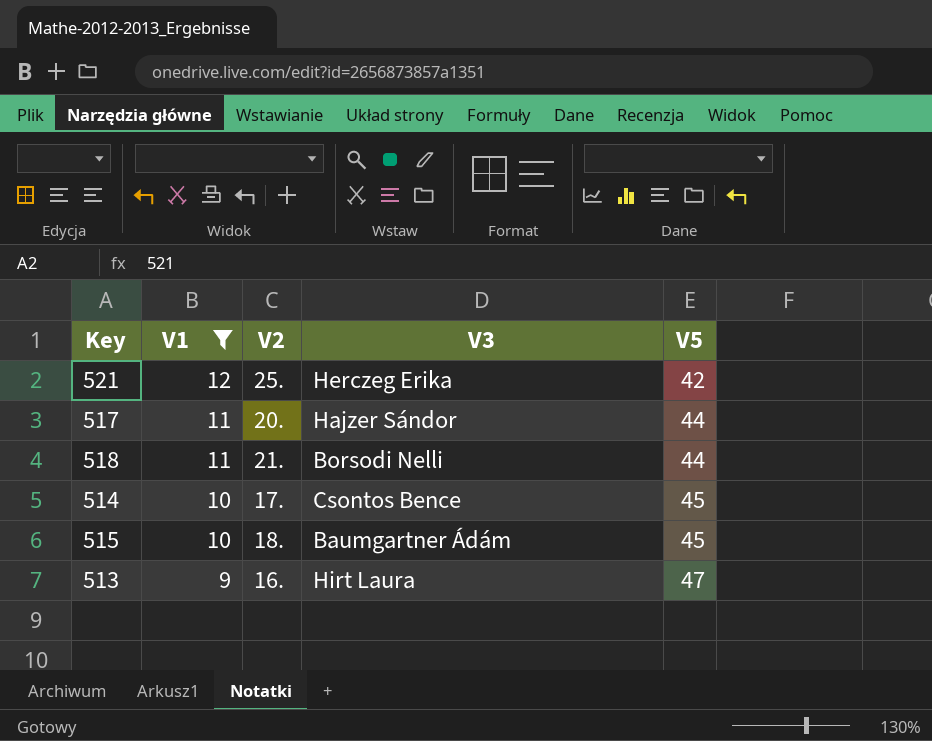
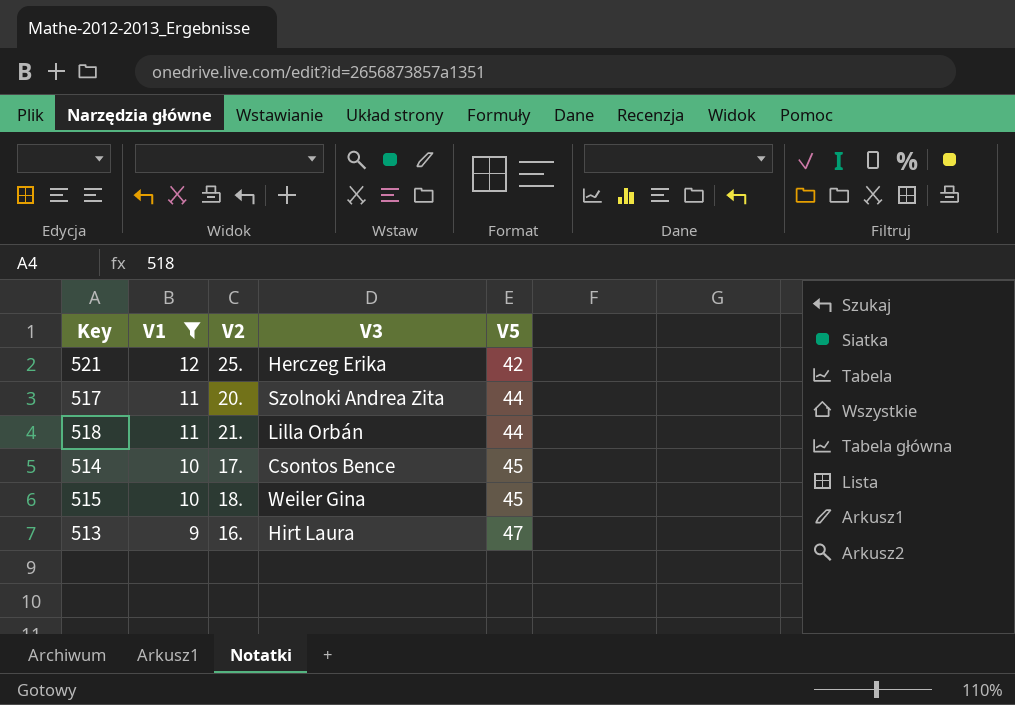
517 | V3: Hajzer Sándor -> Szolnoki Andrea Zita
518 | V3: Borsodi Nelli -> Lilla Orbán
515 | V3: Baumgartner Ádám -> Weiler Gina

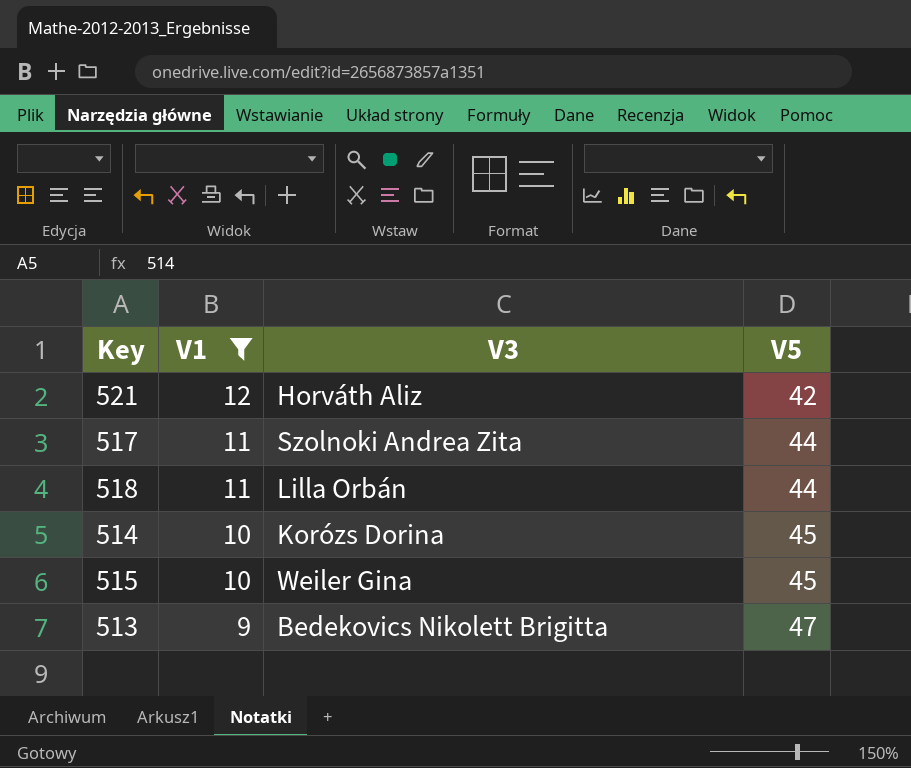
column V2 | position: 3 -> none
521 | V3: Herczeg Erika -> Horváth Aliz
514 | V3: Csontos Bence -> Korózs Dorina
513 | V3: Hirt Laura -> Bedekovics Nikolett Brigitta

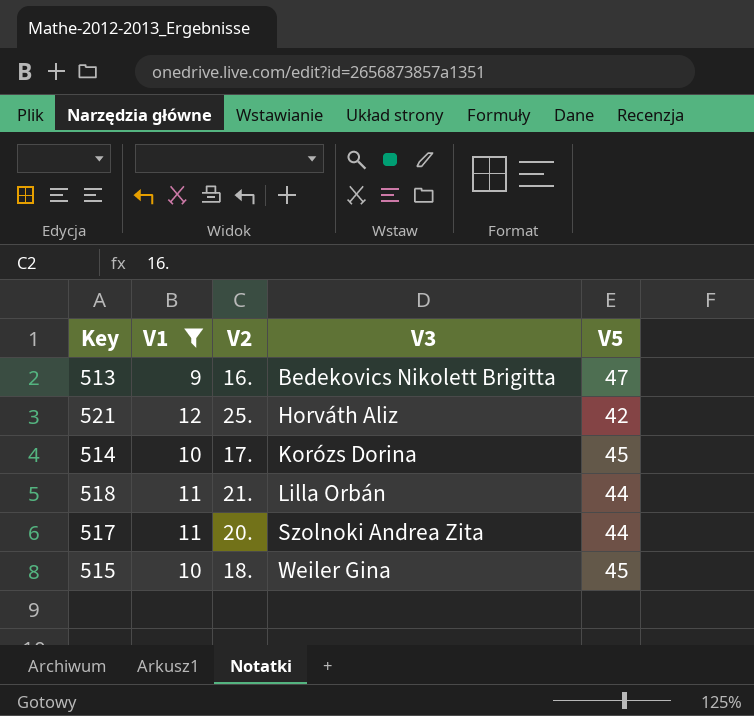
row order: V1 descending -> V3 ascending
column V2 | position: none -> 3

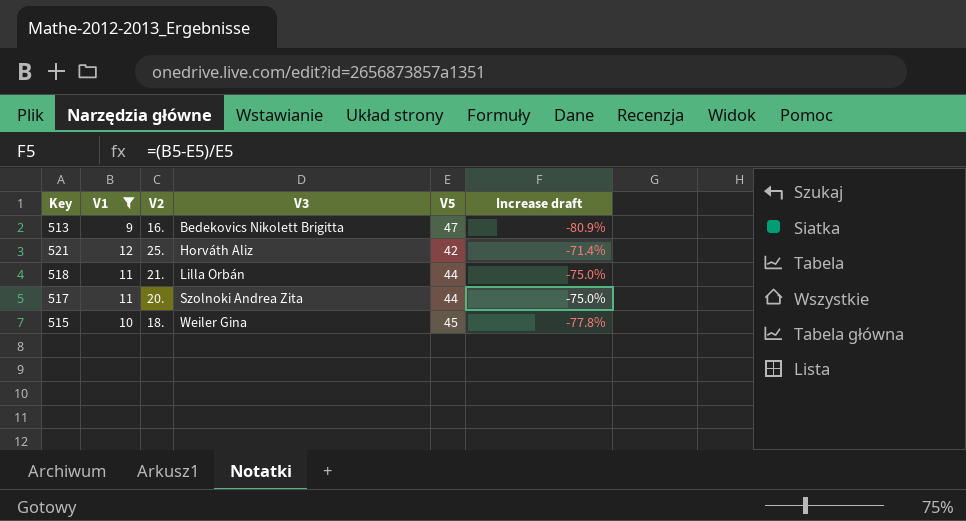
column Increase draft | formula: none -> ([V1] - [V5]) / [V5]
row 514: 10 | 17. | Korózs Dorina | 45 -> none

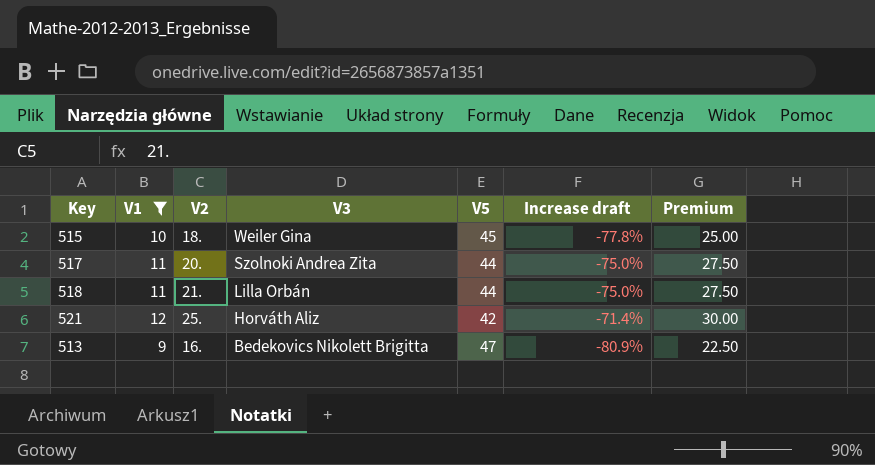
row order: V3 ascending -> V3 descending
column Premium | formula: none -> [V1] * 2.5

